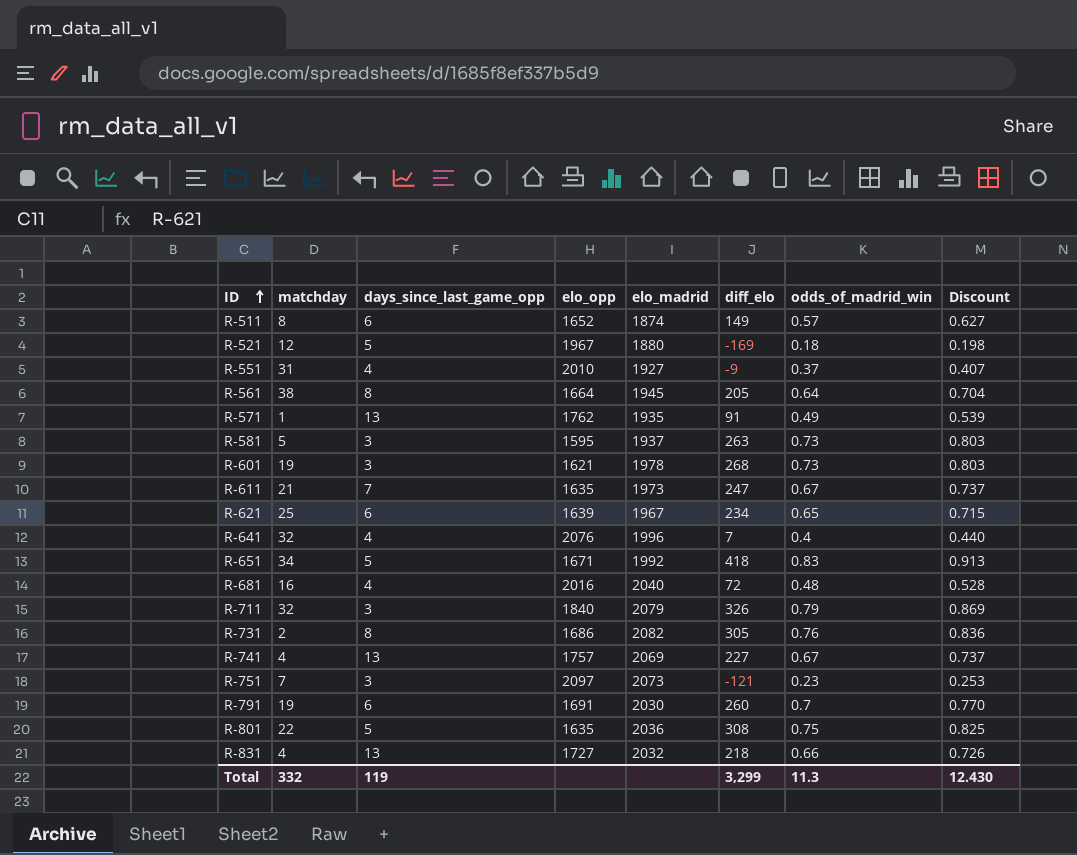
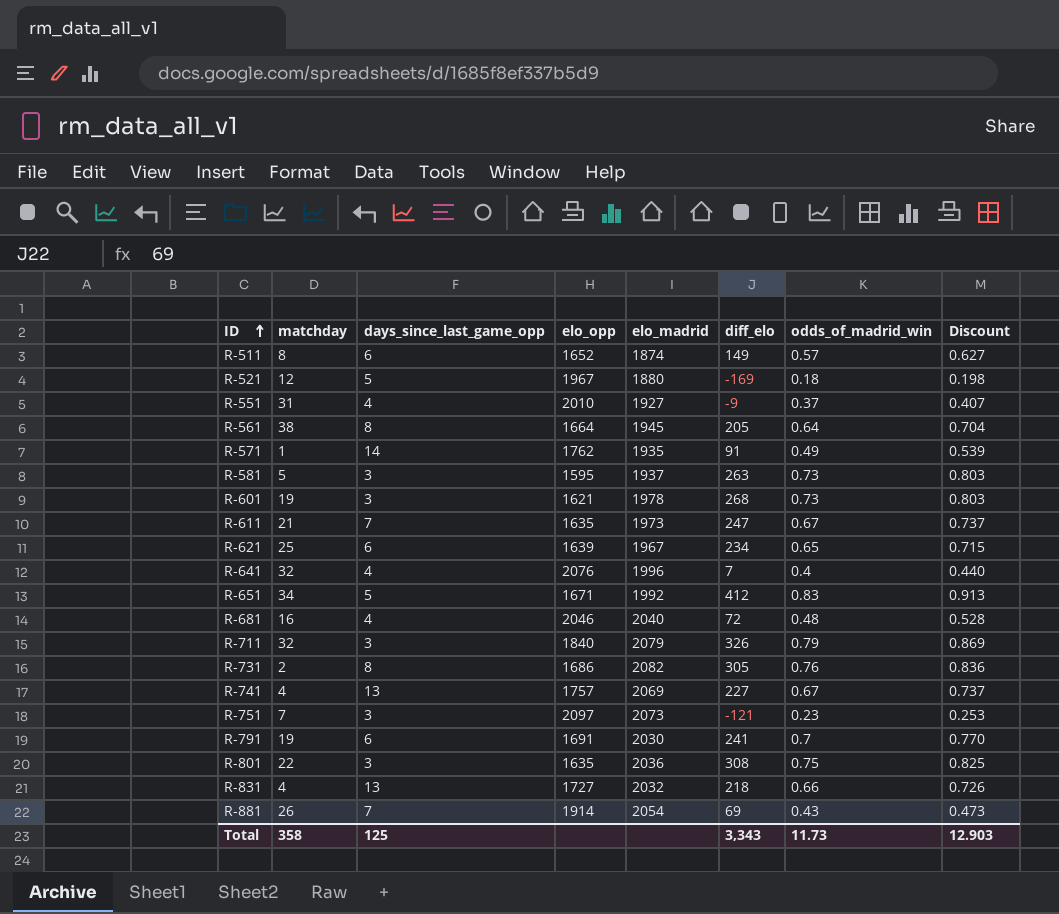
R-571 | days_since_last_game_opp: 13 -> 14
R-651 | diff_elo: 418 -> 412
R-681 | elo_opp: 2016 -> 2046
R-791 | diff_elo: 260 -> 241
R-801 | days_since_last_game_opp: 5 -> 3
row R-881: none -> 26 | 7 | 1914 | 2054 | 69 | 0.43 | 0.473
Total | matchday: 332 -> 358
Total | days_since_last_game_opp: 119 -> 125
Total | diff_elo: 3,299 -> 3,343
Total | odds_of_madrid_win: 11.3 -> 11.73
Total | Discount: 12.430 -> 12.903

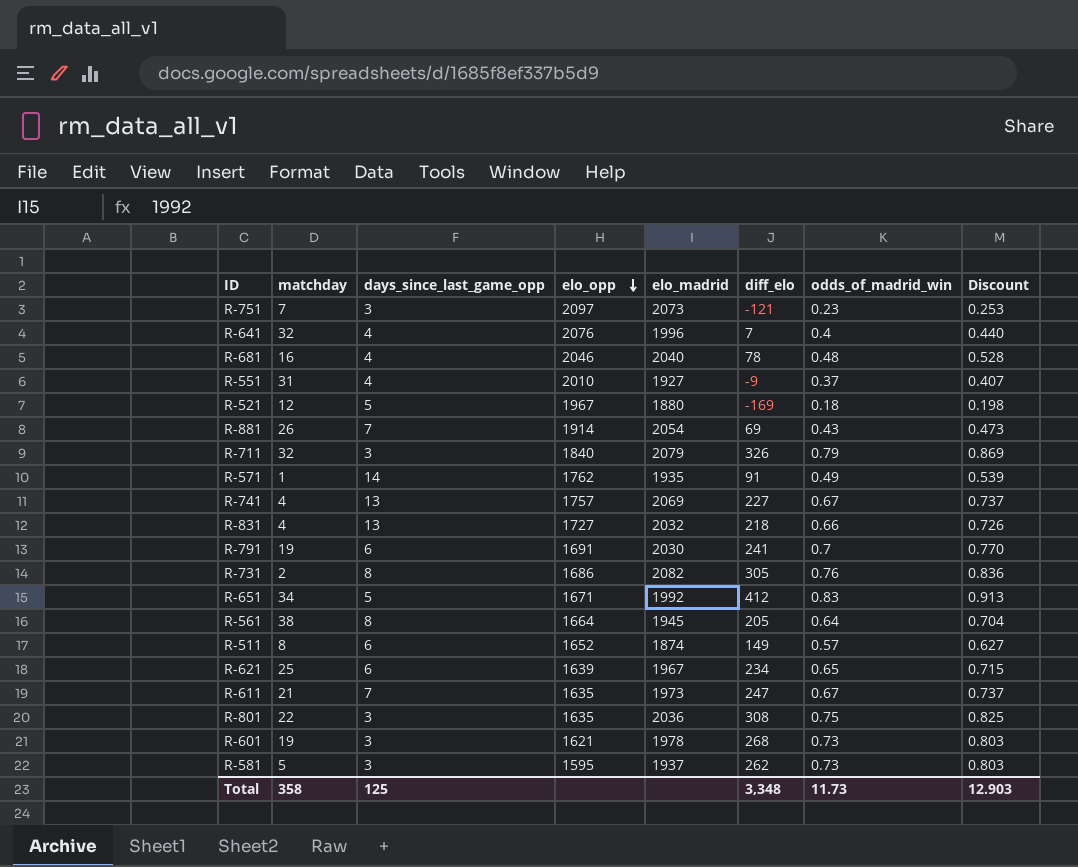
row order: ID ascending -> elo_opp descending
R-681 | diff_elo: 72 -> 78
R-581 | diff_elo: 263 -> 262
Total | diff_elo: 3,343 -> 3,348

